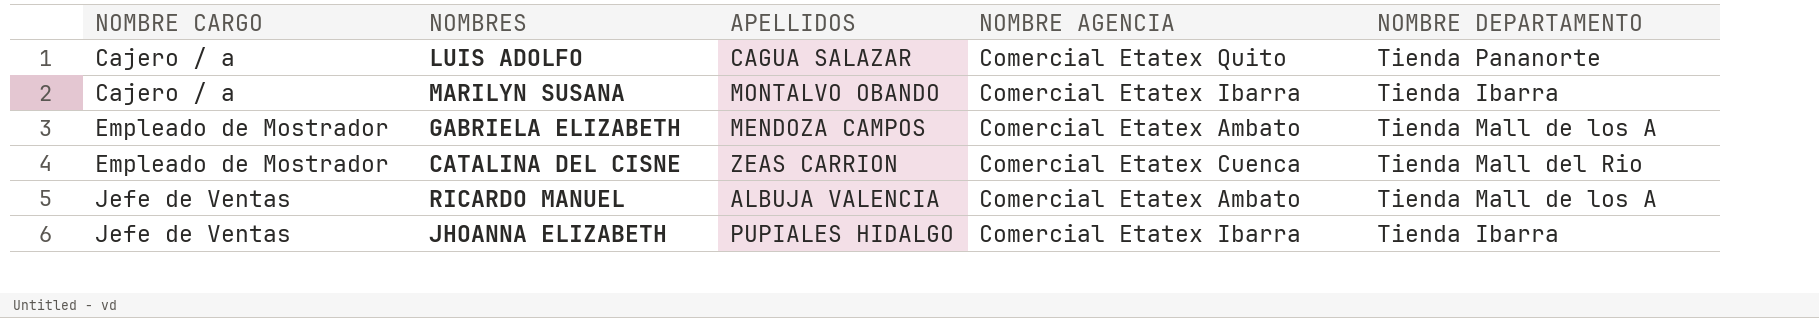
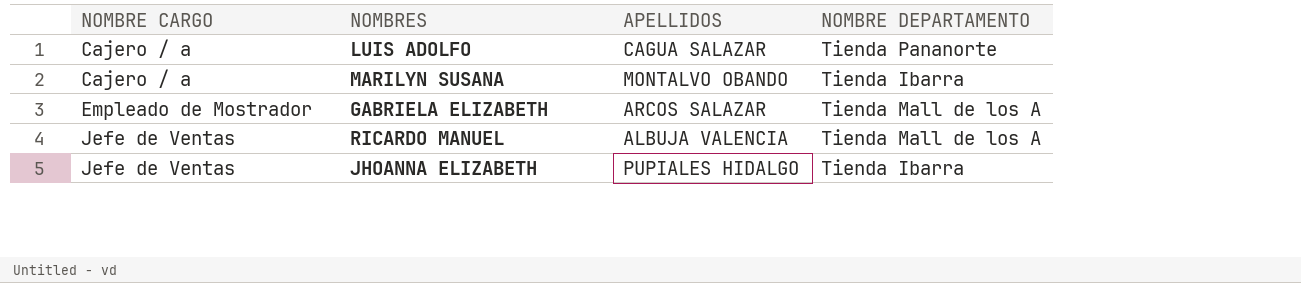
column NOMBRE AGENCIA | position: 4 -> none
row CATALINA DEL CISNE: Empleado de Mostrador | ZEAS CARRION | Comercial Etatex Cuenca | Tienda Mall del Rio -> none
GABRIELA ELIZABETH | APELLIDOS: MENDOZA CAMPOS -> ARCOS SALAZAR

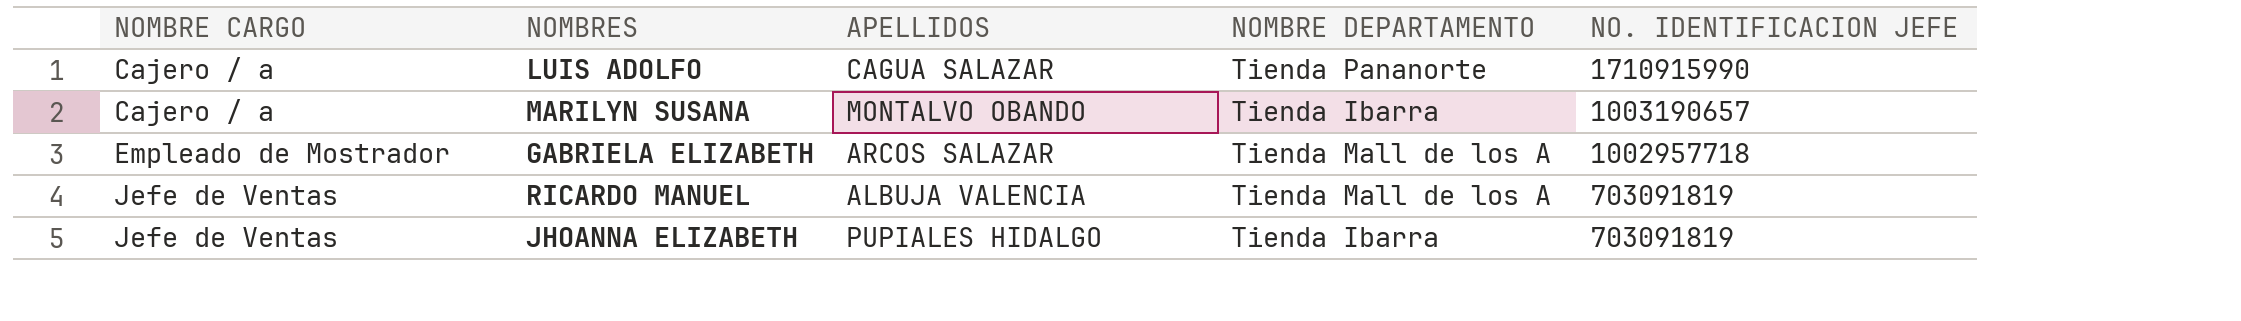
column NO. IDENTIFICACION JEFE | position: none -> 5

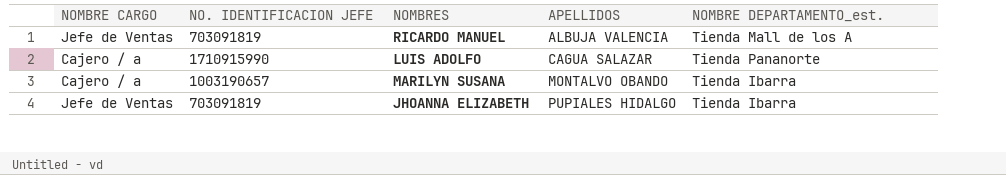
row order: NOMBRE CARGO ascending -> APELLIDOS ascending
column NO. IDENTIFICACION JEFE | position: 5 -> 2
column name: NOMBRE DEPARTAMENTO -> NOMBRE DEPARTAMENTO_est.
row GABRIELA ELIZABETH: Empleado de Mostrador | ARCOS SALAZAR | Tienda Mall de los A | 1002957718 -> none

